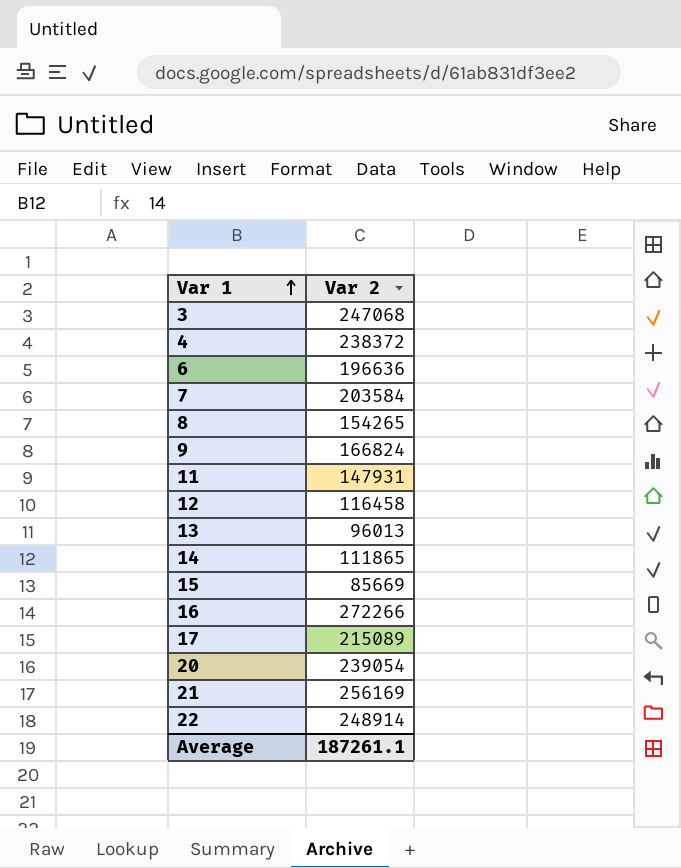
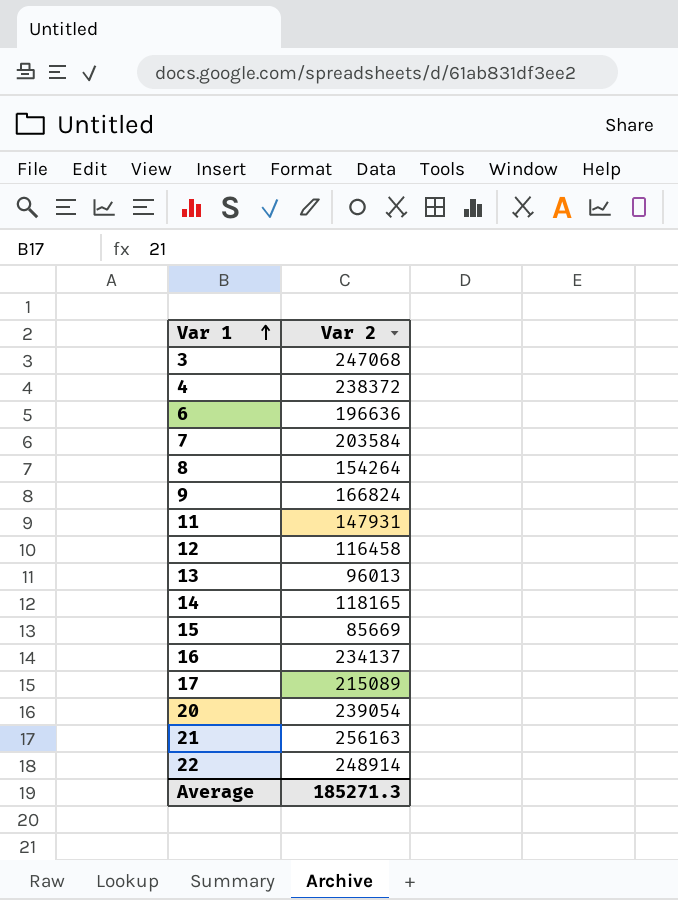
8 | Var 2: 154265 -> 154264
14 | Var 2: 111865 -> 118165
16 | Var 2: 272266 -> 234137
21 | Var 2: 256169 -> 256163
Average | Var 2: 187261.1 -> 185271.3

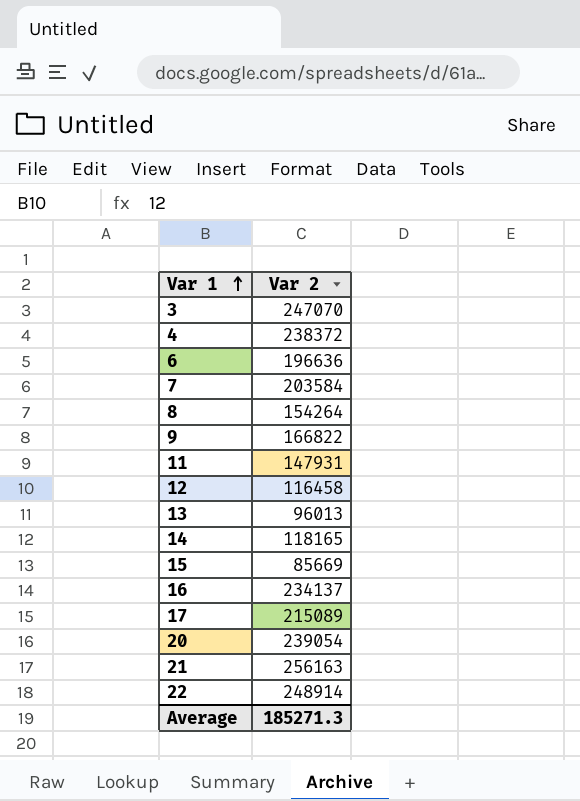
3 | Var 2: 247068 -> 247070
9 | Var 2: 166824 -> 166822

